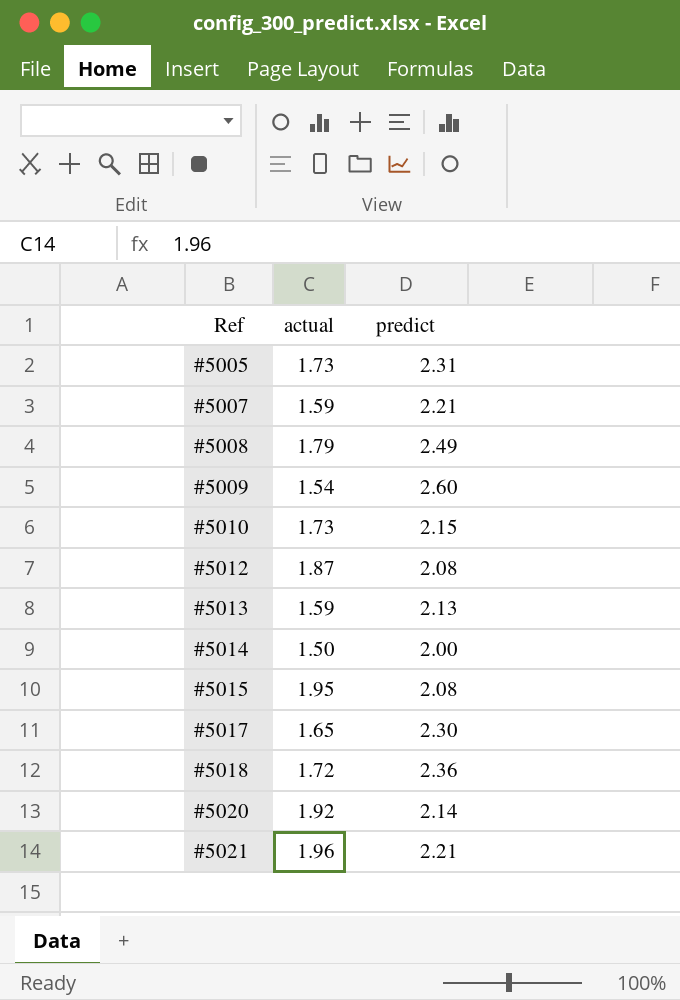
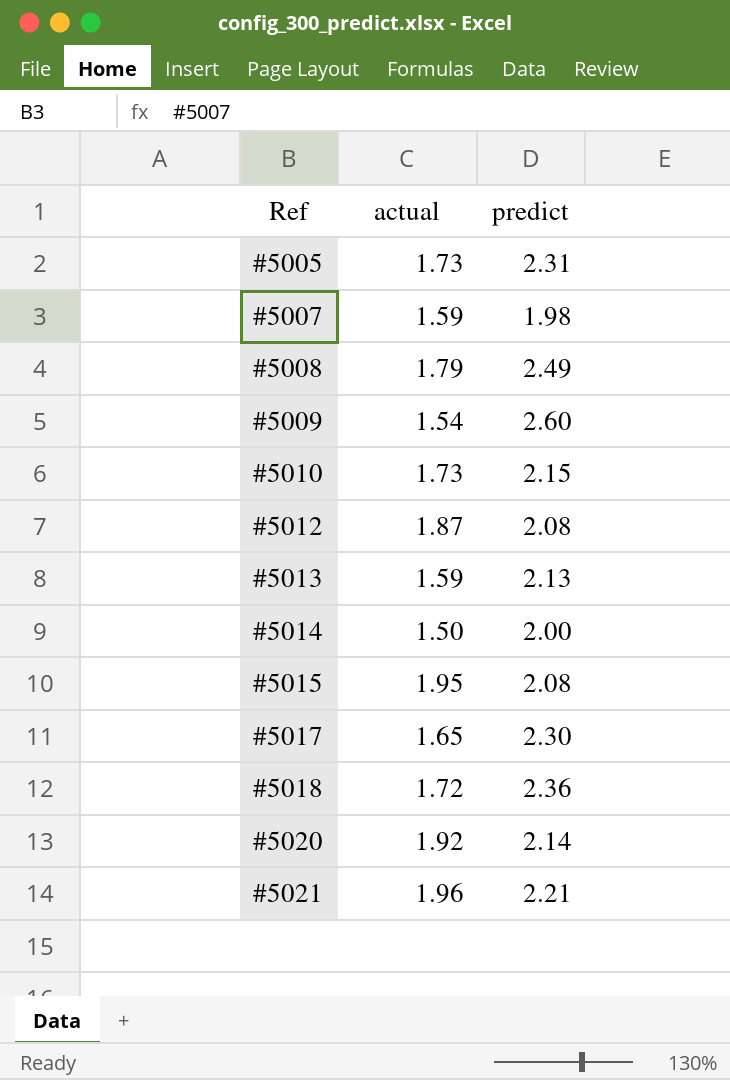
#5007 | predict: 2.21 -> 1.98

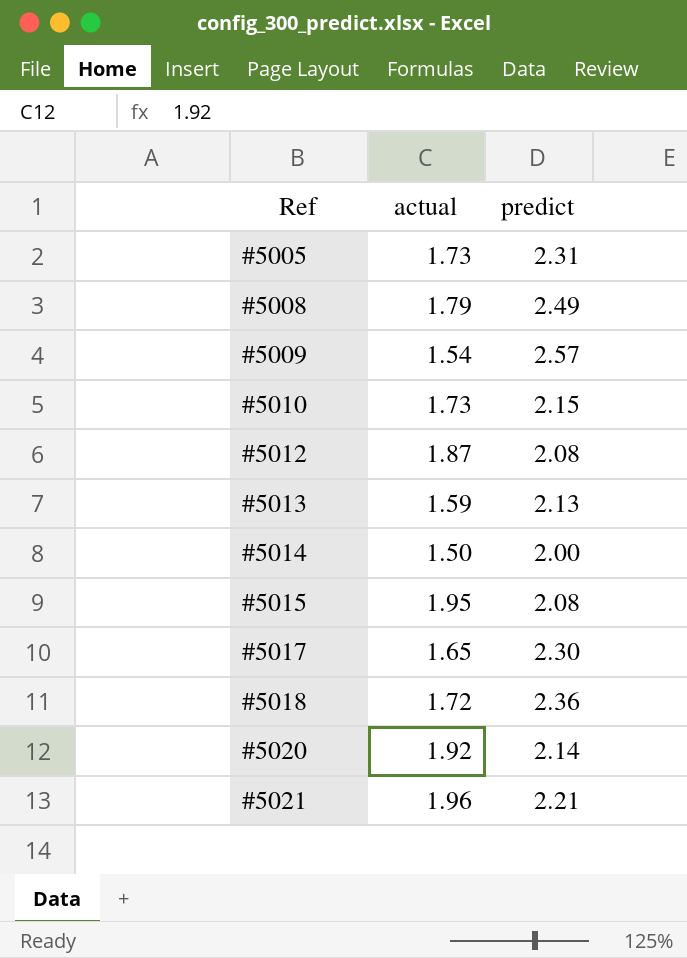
row #5007: 1.59 | 1.98 -> none
#5009 | predict: 2.60 -> 2.57

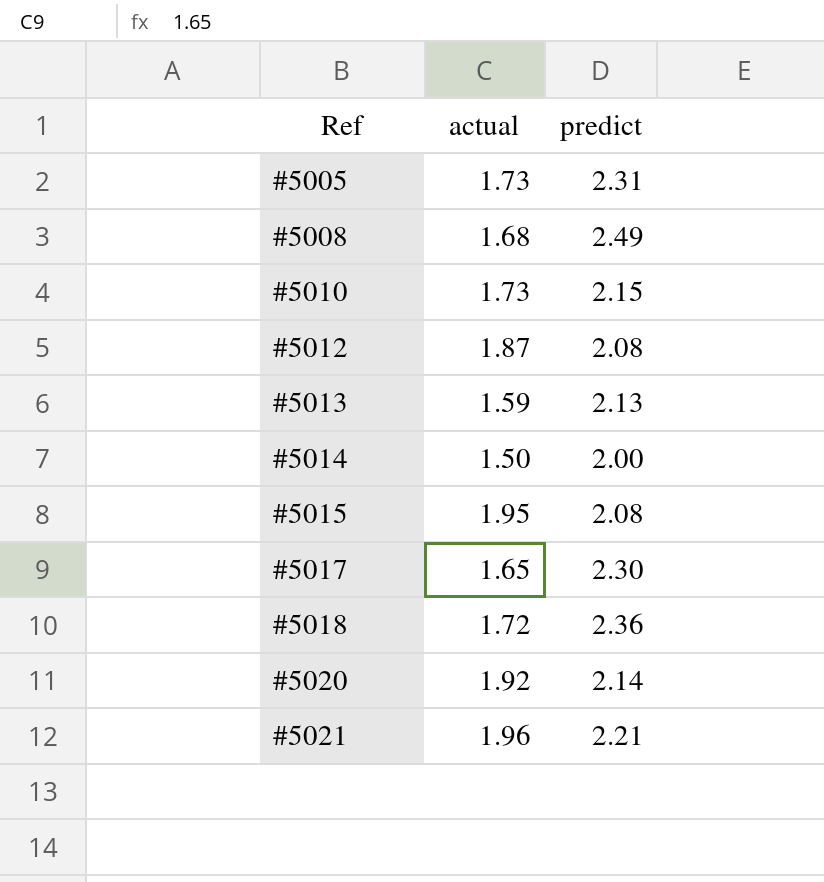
row #5009: 1.54 | 2.57 -> none
#5008 | actual: 1.79 -> 1.68

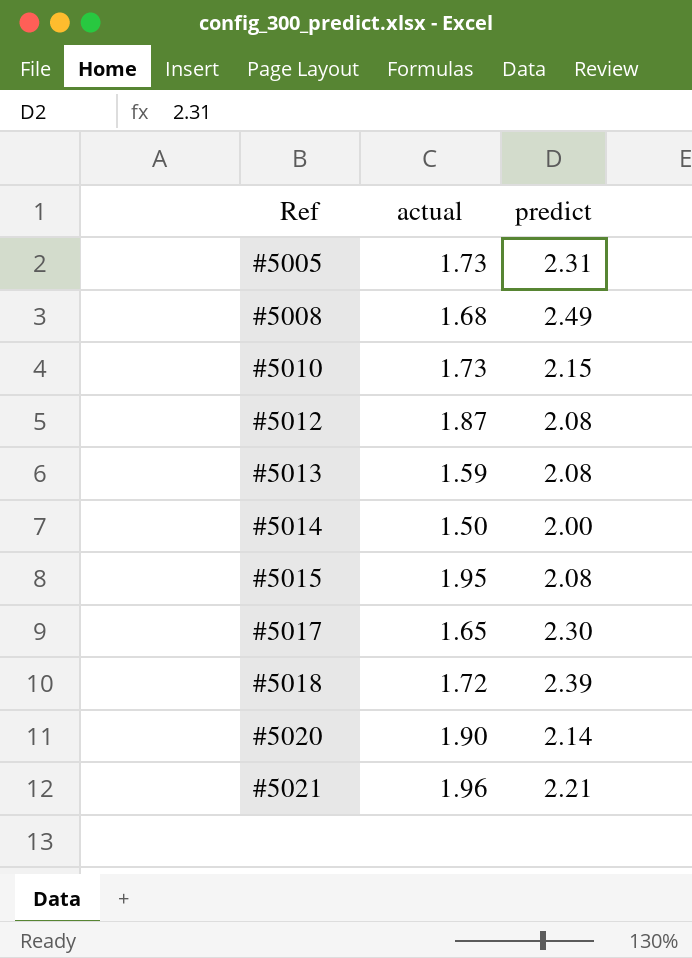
#5013 | predict: 2.13 -> 2.08
#5018 | predict: 2.36 -> 2.39
#5020 | actual: 1.92 -> 1.90

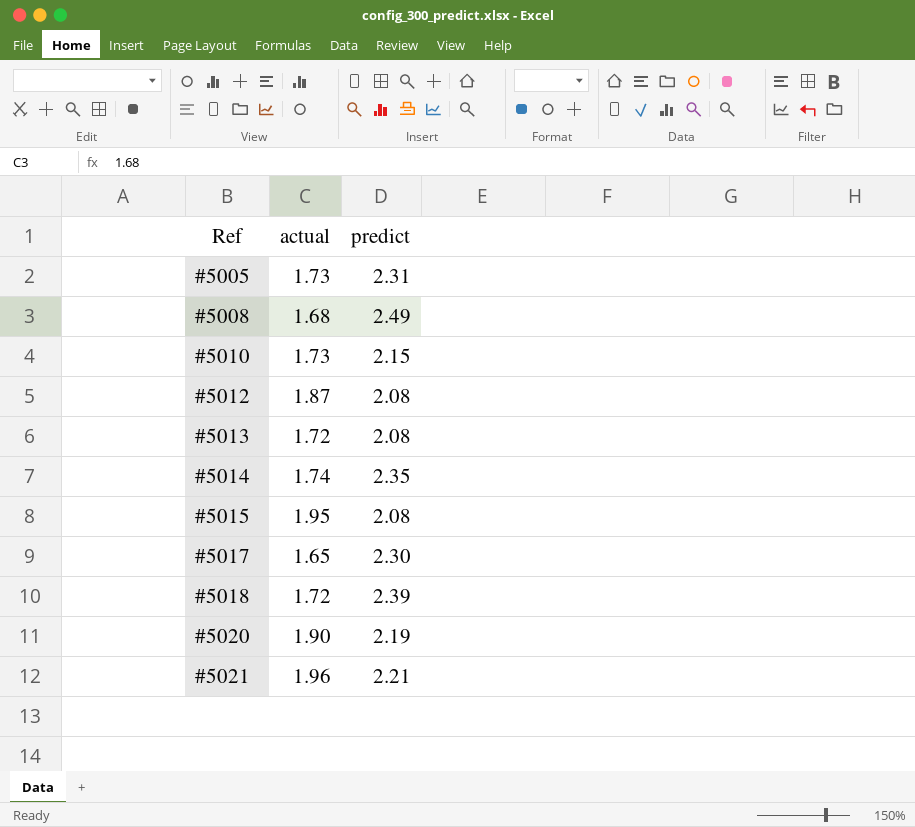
#5013 | actual: 1.59 -> 1.72
#5014 | actual: 1.50 -> 1.74
#5014 | predict: 2.00 -> 2.35
#5020 | predict: 2.14 -> 2.19

